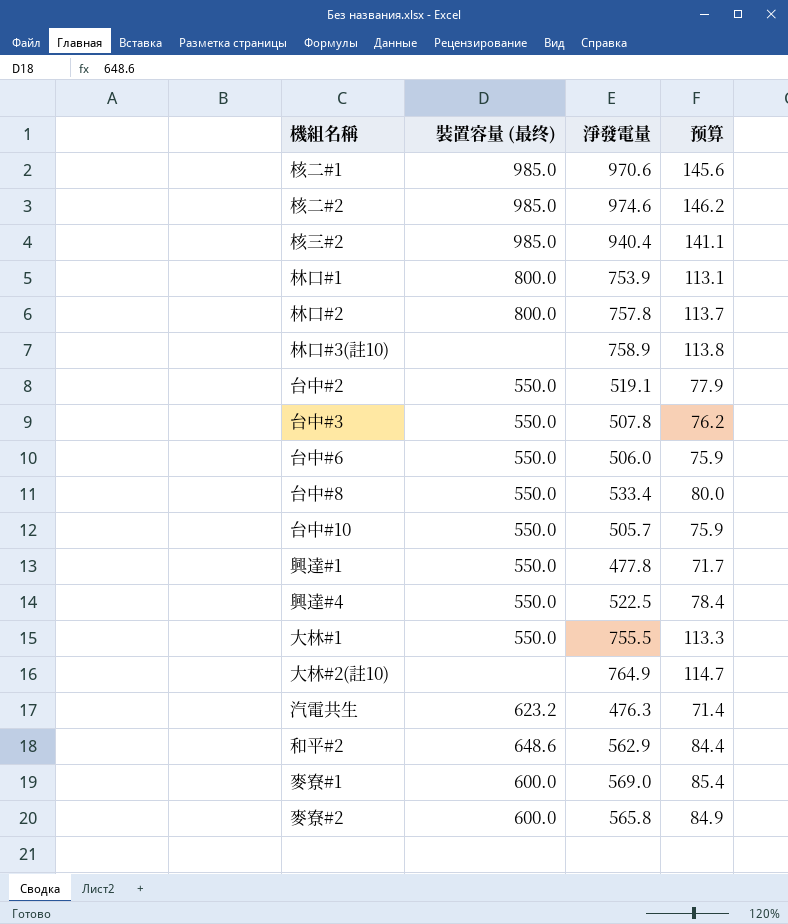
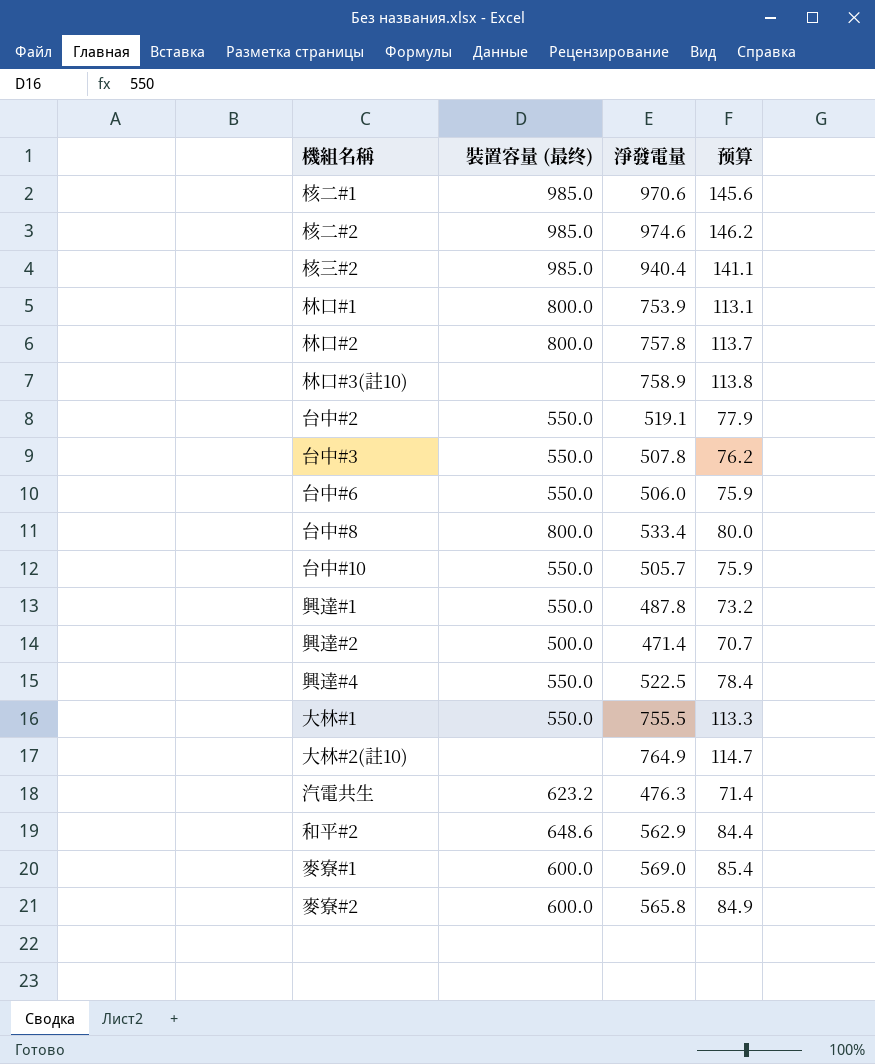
台中#8 | 裝置容量 (最终): 550.0 -> 800.0
興達#1 | 淨發電量: 477.8 -> 487.8
興達#1 | 预算: 71.7 -> 73.2
row 興達#2: none -> 500.0 | 471.4 | 70.7

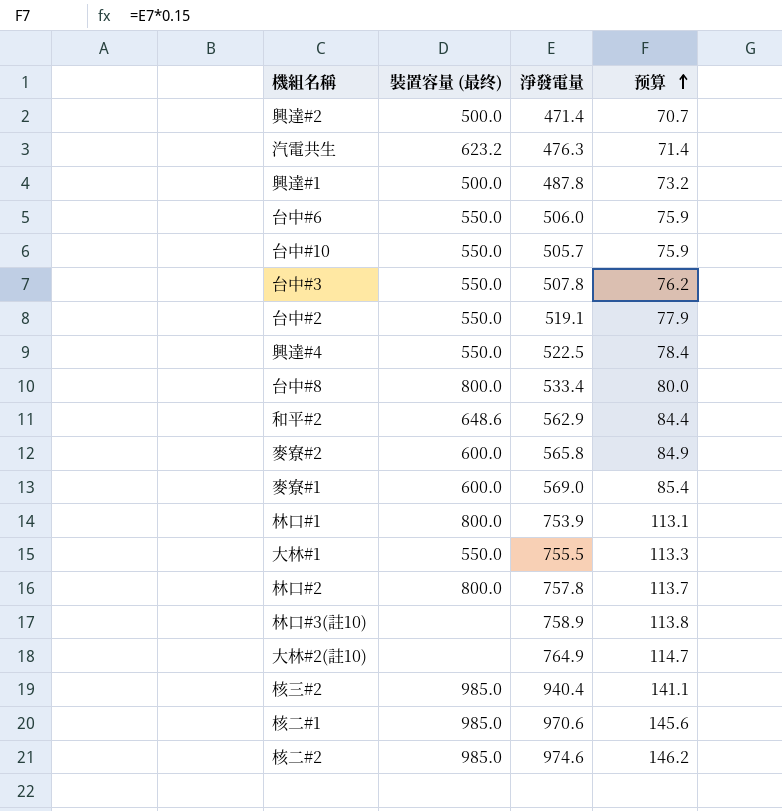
row order: none -> 预算 ascending
興達#1 | 裝置容量 (最终): 550.0 -> 500.0

